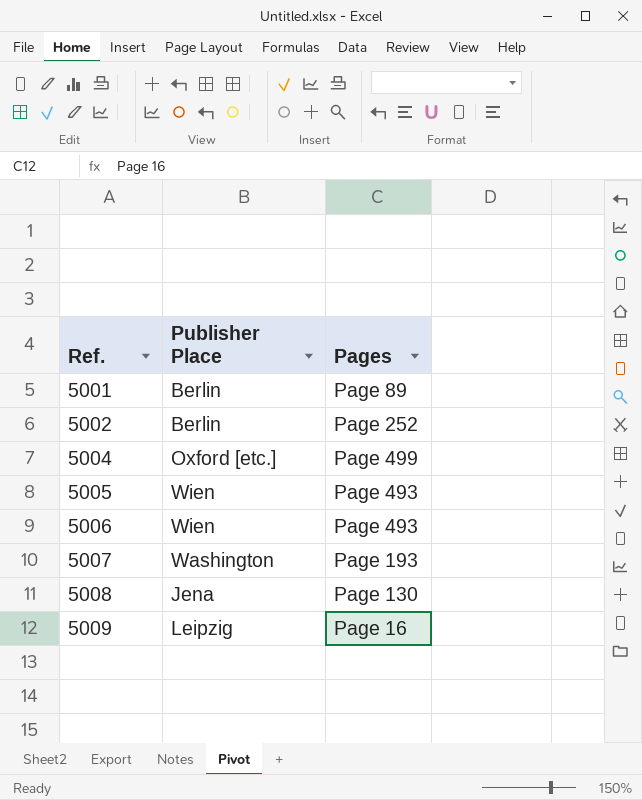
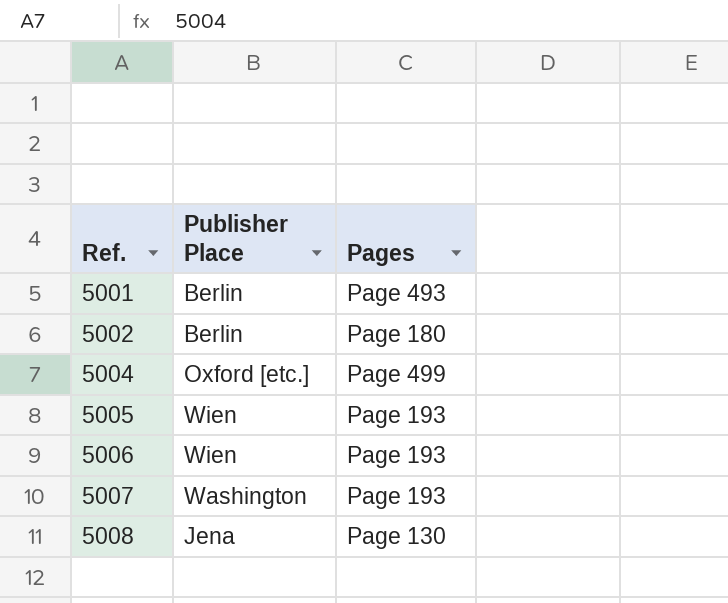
row 5009: Leipzig | Page 16 -> none
5001 | Pages: Page 89 -> Page 493
5002 | Pages: Page 252 -> Page 180
5005 | Pages: Page 493 -> Page 193
5006 | Pages: Page 493 -> Page 193

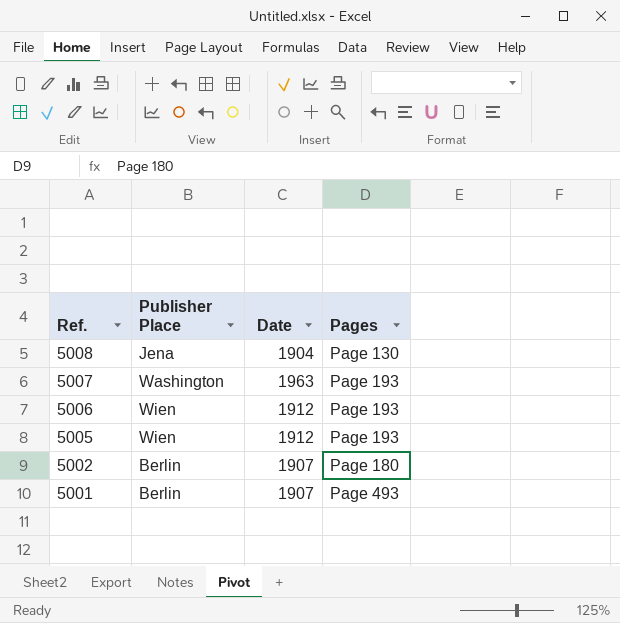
row order: Ref. ascending -> Ref. descending
column Date | position: none -> 3
row 5004: Oxford [etc.] | Page 499 -> none

